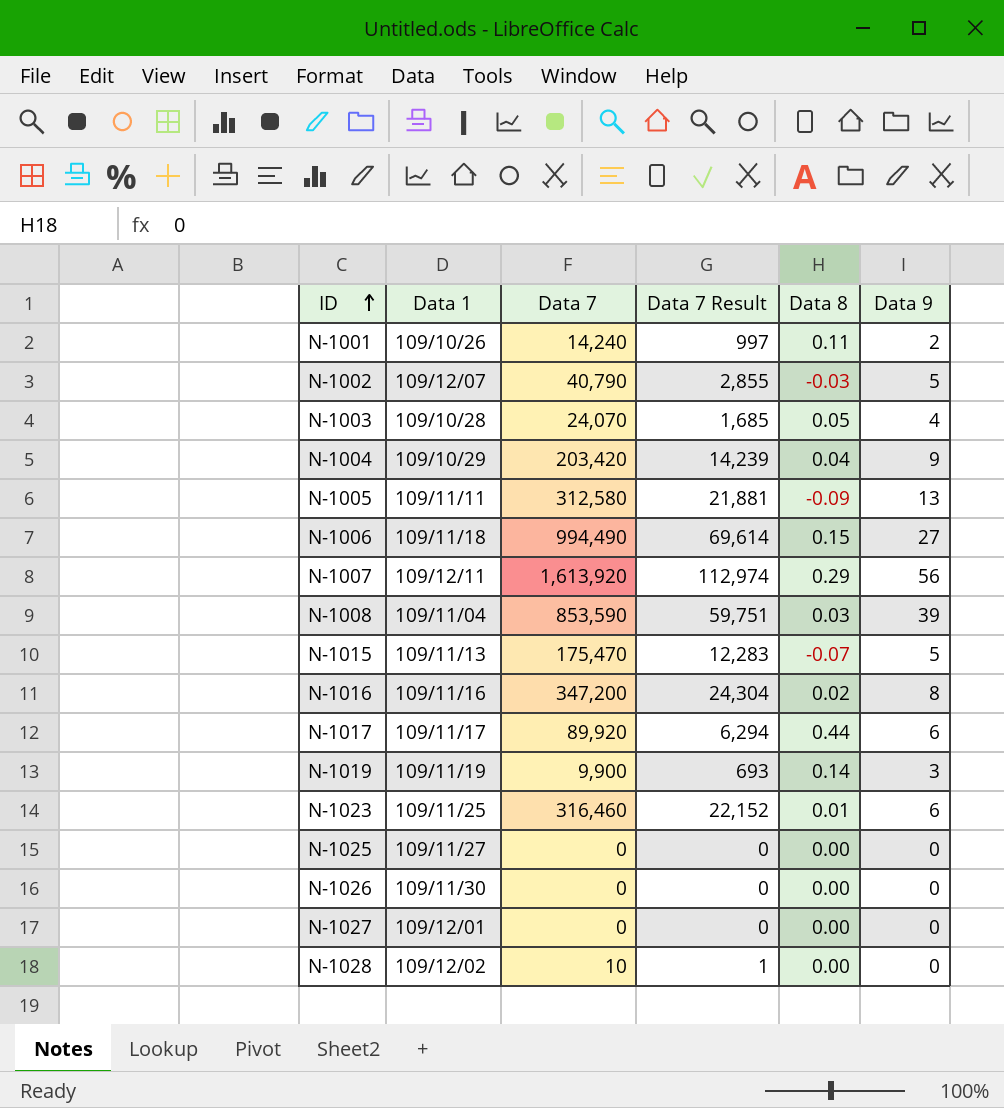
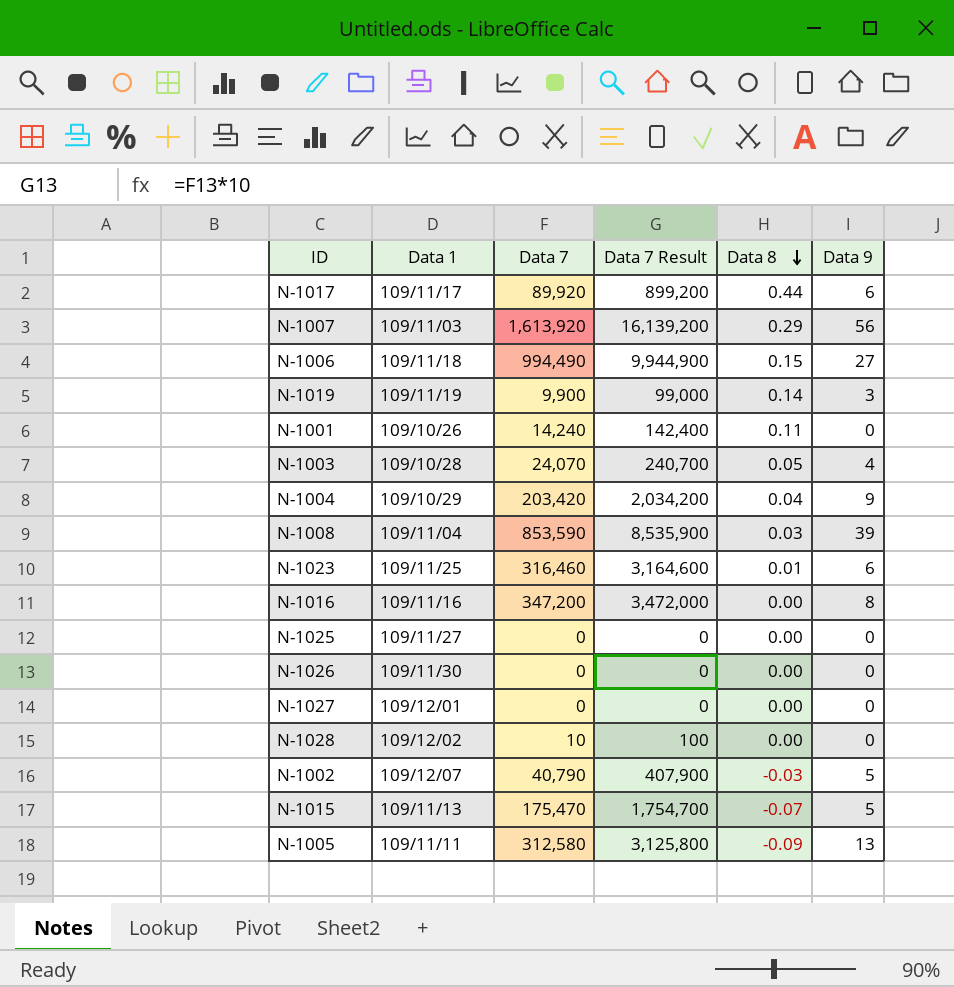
row order: ID ascending -> Data 8 descending
column Data 7 Result | formula: [Data 7] * 0.07 -> [Data 7] * 10
N-1007 | Data 1: 109/12/11 -> 109/11/03
N-1001 | Data 9: 2 -> 0
N-1016 | Data 8: 0.02 -> 0.00

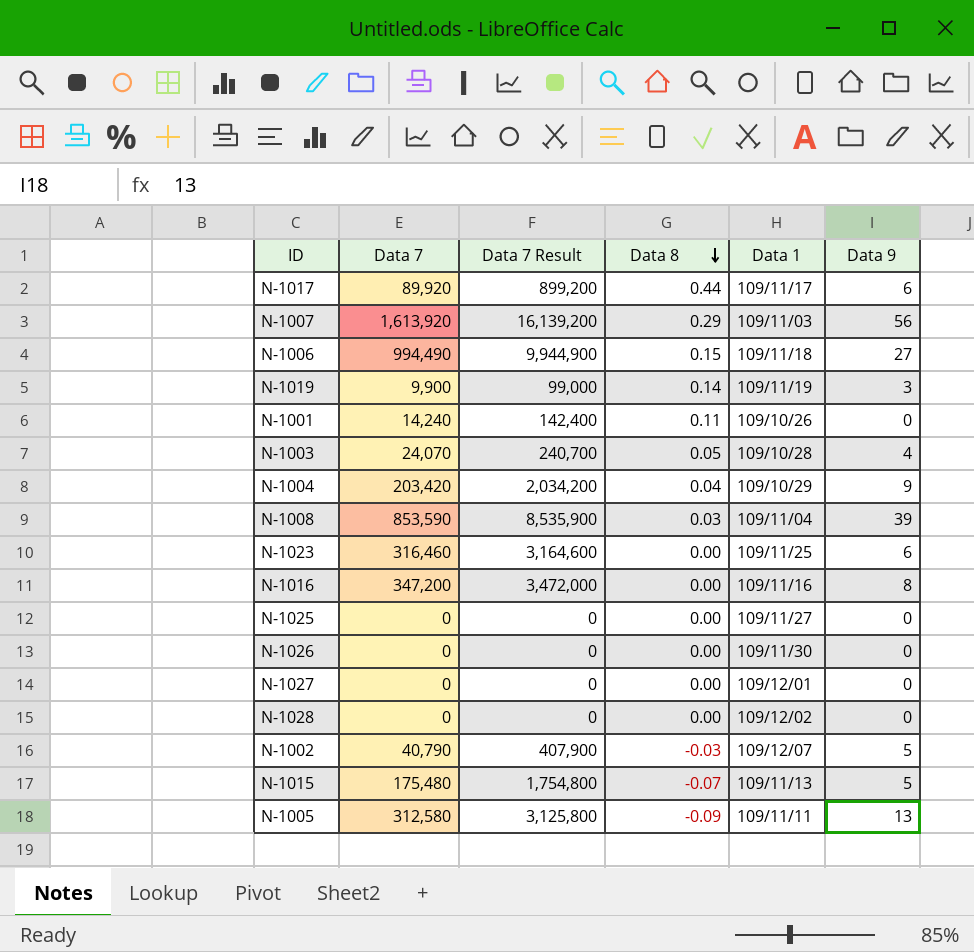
column Data 1 | position: 2 -> 5
N-1023 | Data 8: 0.01 -> 0.00
N-1028 | Data 7: 10 -> 0
N-1028 | Data 7 Result: 100 -> 0
N-1015 | Data 7: 175,470 -> 175,480
N-1015 | Data 7 Result: 1,754,700 -> 1,754,800

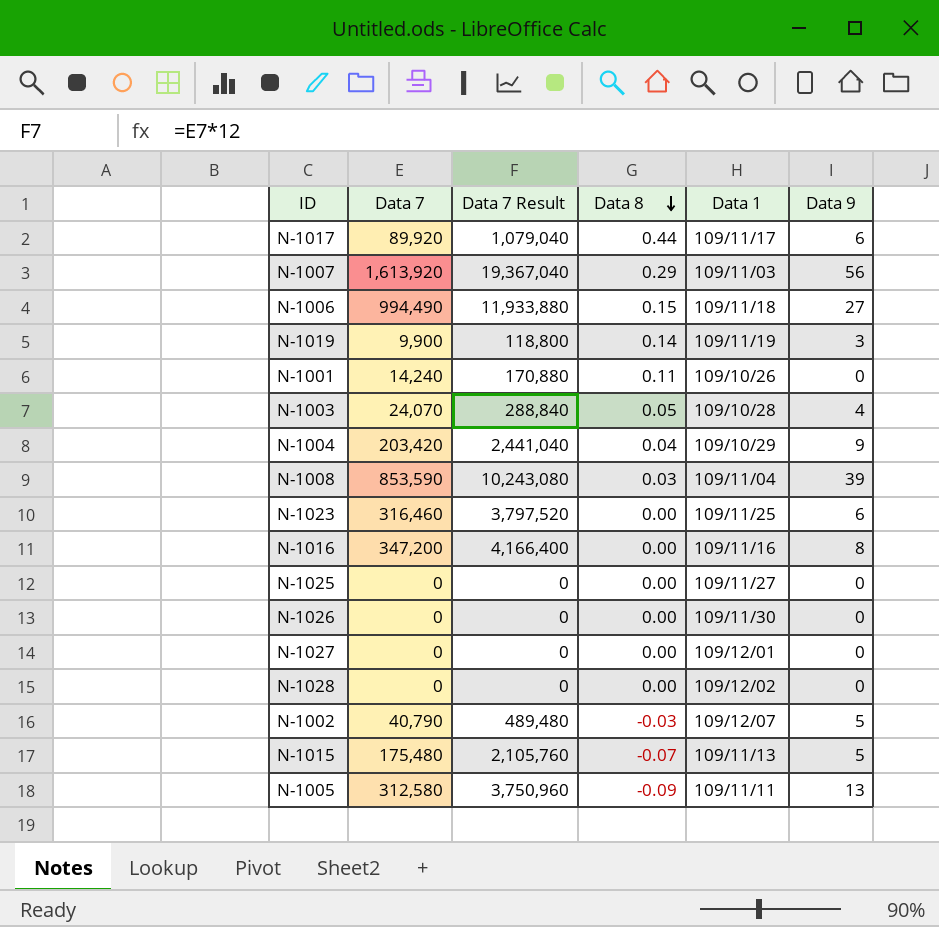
column Data 7 Result | formula: [Data 7] * 10 -> [Data 7] * 12

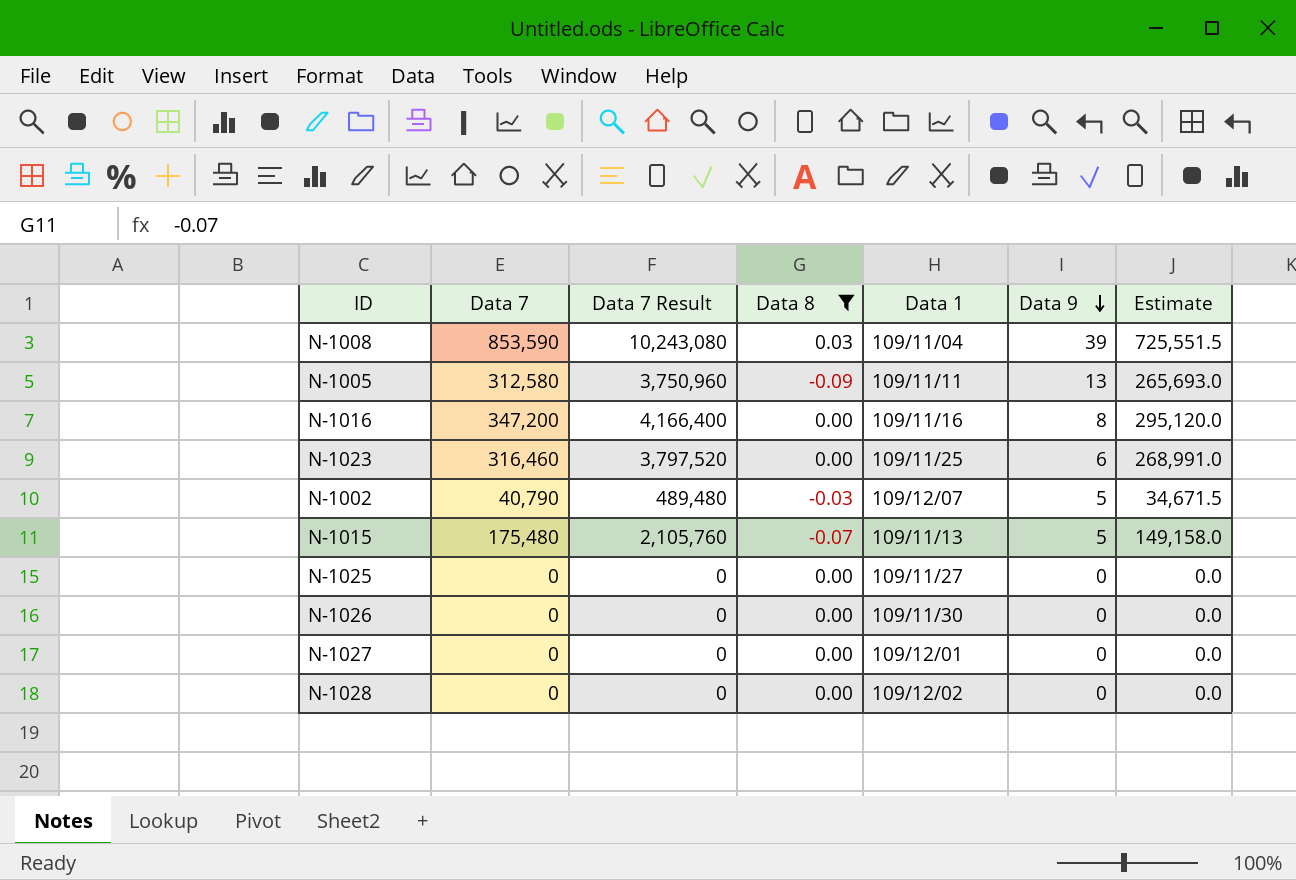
filter: none -> Data 8 <= 0.03
row order: Data 8 descending -> Data 9 descending
column Estimate | formula: none -> [Data 7] * 0.85

